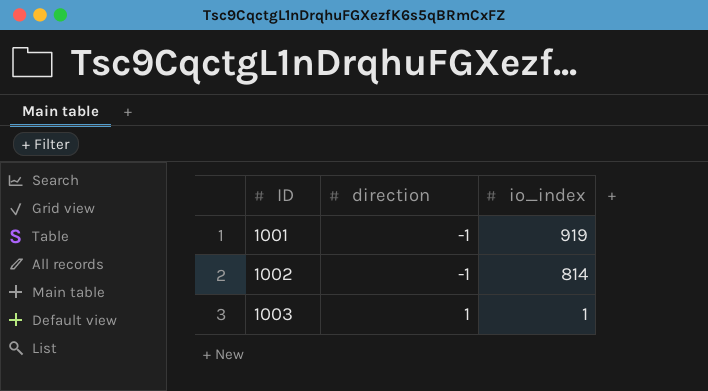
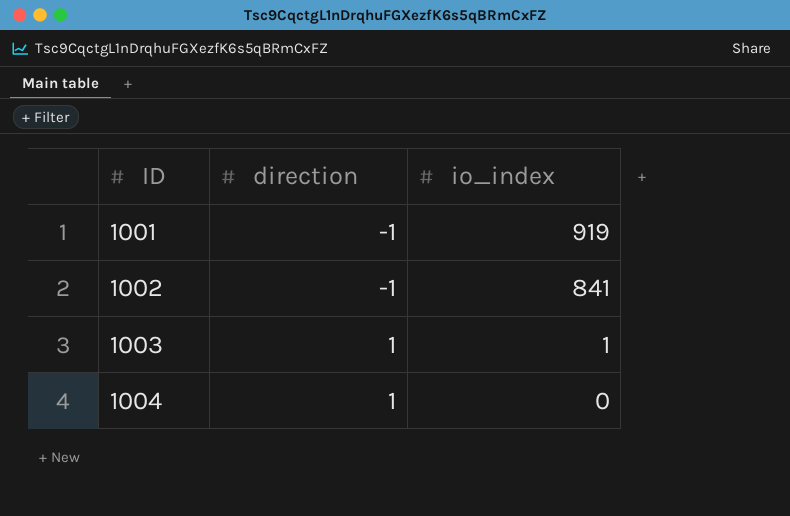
1002 | io_index: 814 -> 841
row 1004: none -> 1 | 0

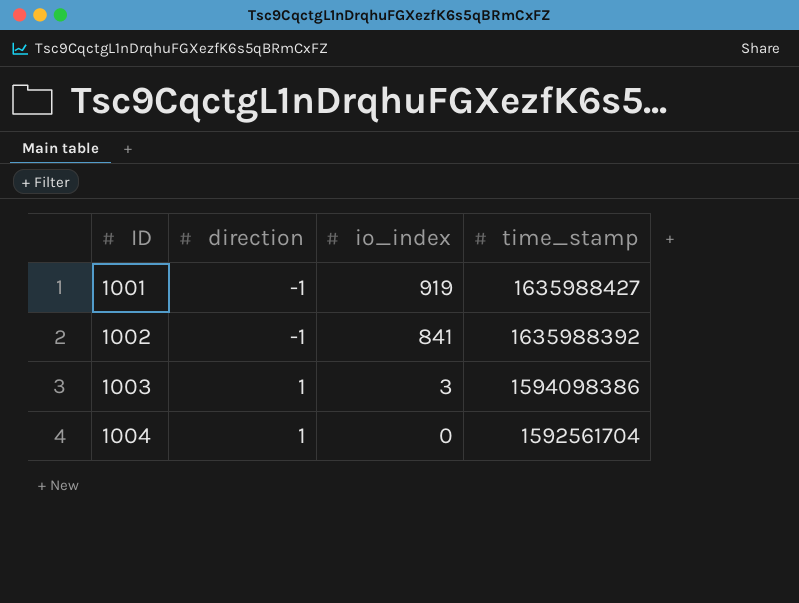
column time_stamp | position: none -> 4
1003 | io_index: 1 -> 3

